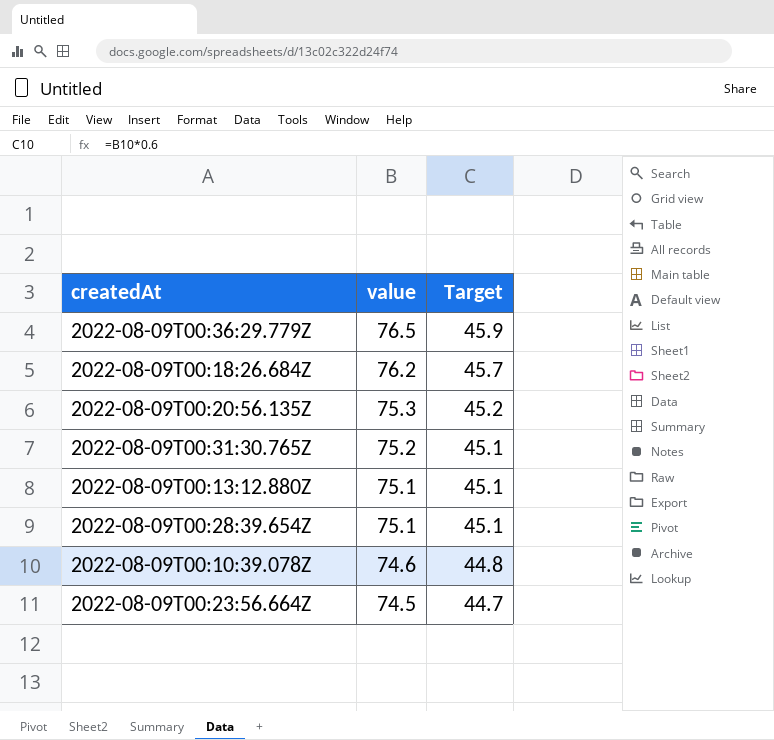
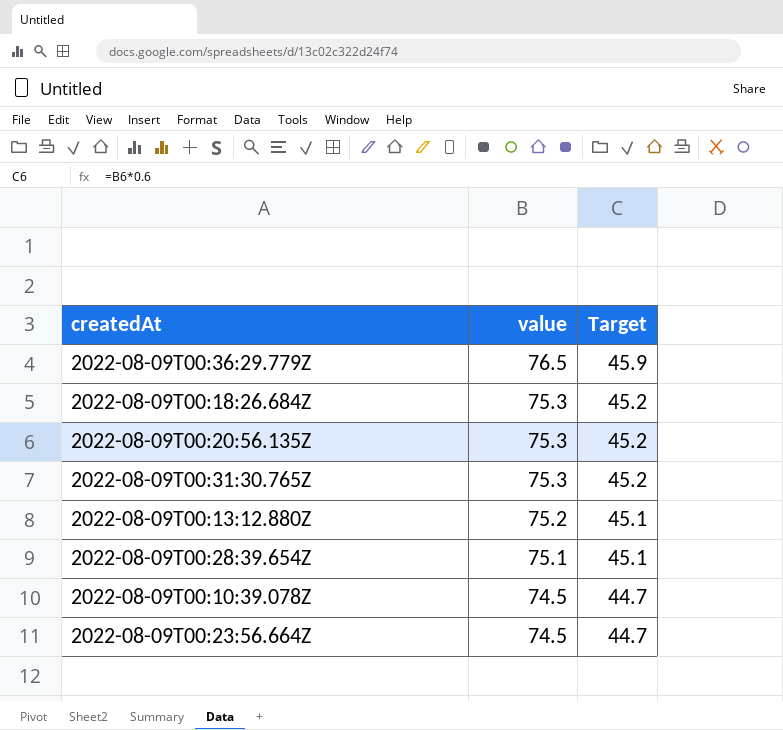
2022-08-09T00:18:26.684Z | value: 76.2 -> 75.3
2022-08-09T00:18:26.684Z | Target: 45.7 -> 45.2
2022-08-09T00:31:30.765Z | value: 75.2 -> 75.3
2022-08-09T00:31:30.765Z | Target: 45.1 -> 45.2
2022-08-09T00:13:12.880Z | value: 75.1 -> 75.2
2022-08-09T00:10:39.078Z | value: 74.6 -> 74.5
2022-08-09T00:10:39.078Z | Target: 44.8 -> 44.7

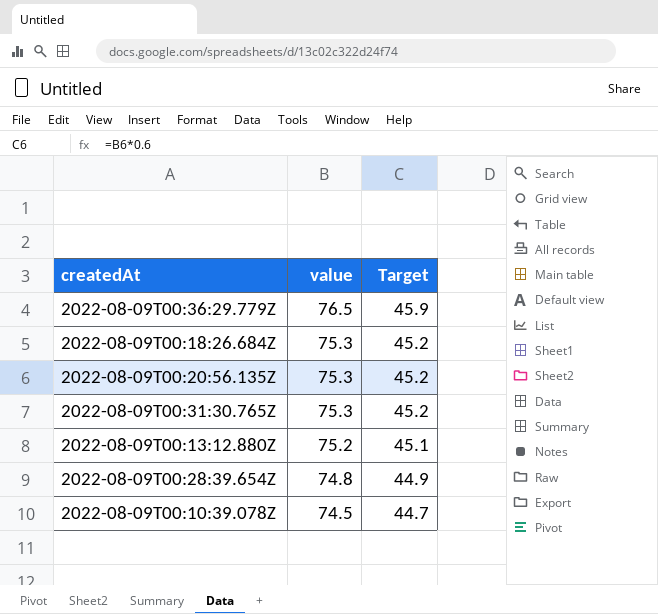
row 2022-08-09T00:23:56.664Z: 74.5 | 44.7 -> none
2022-08-09T00:28:39.654Z | value: 75.1 -> 74.8
2022-08-09T00:28:39.654Z | Target: 45.1 -> 44.9

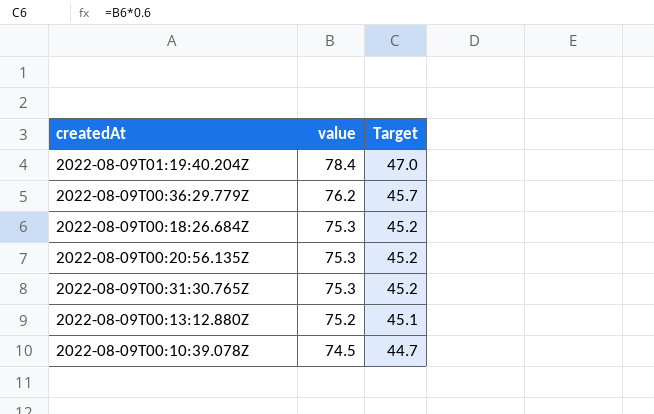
row 2022-08-09T00:28:39.654Z: 74.8 | 44.9 -> none
row 2022-08-09T01:19:40.204Z: none -> 78.4 | 47.0
2022-08-09T00:36:29.779Z | value: 76.5 -> 76.2
2022-08-09T00:36:29.779Z | Target: 45.9 -> 45.7

